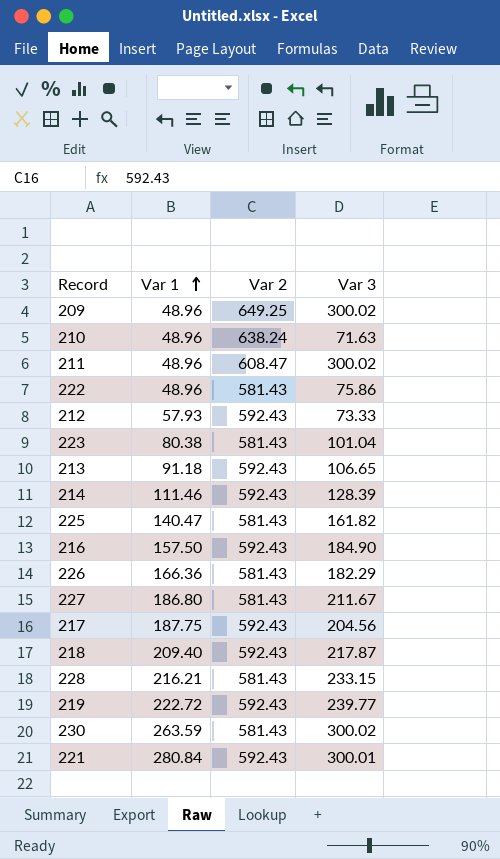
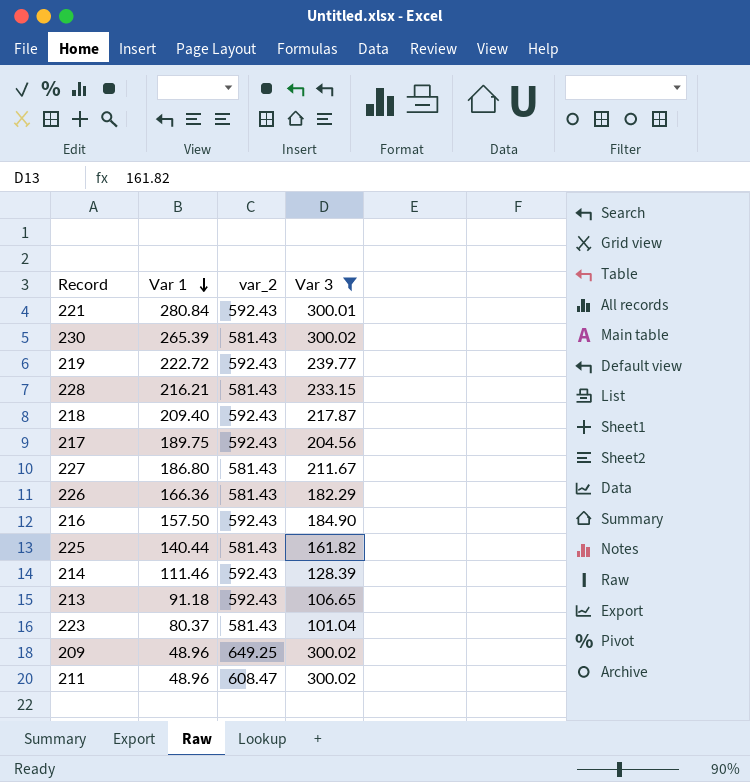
filter: none -> Var 3 >= 101.04
row order: Var 1 ascending -> Var 1 descending
column name: Var 2 -> var_2
230 | Var 1: 263.59 -> 265.39
217 | Var 1: 187.75 -> 189.75
225 | Var 1: 140.47 -> 140.44
223 | Var 1: 80.38 -> 80.37

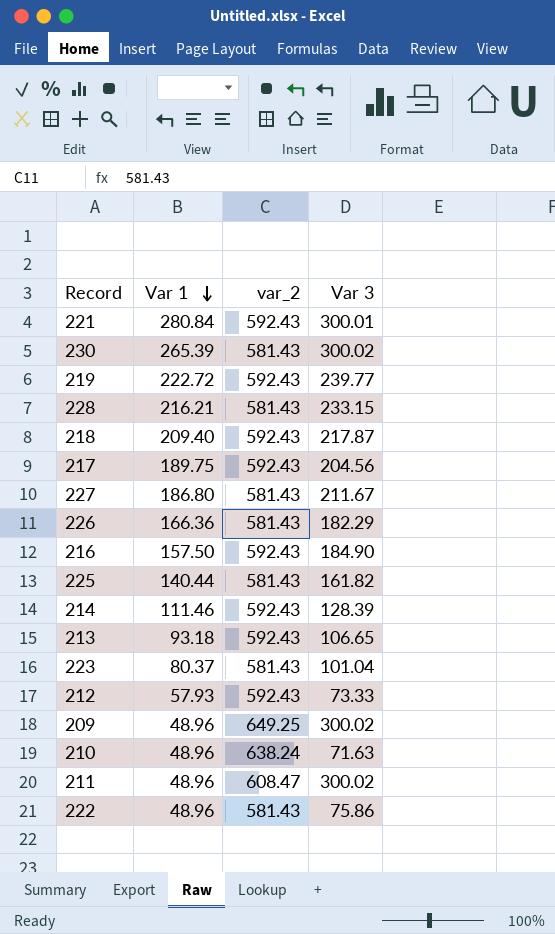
filter: Var 3 >= 101.04 -> none
213 | Var 1: 91.18 -> 93.18

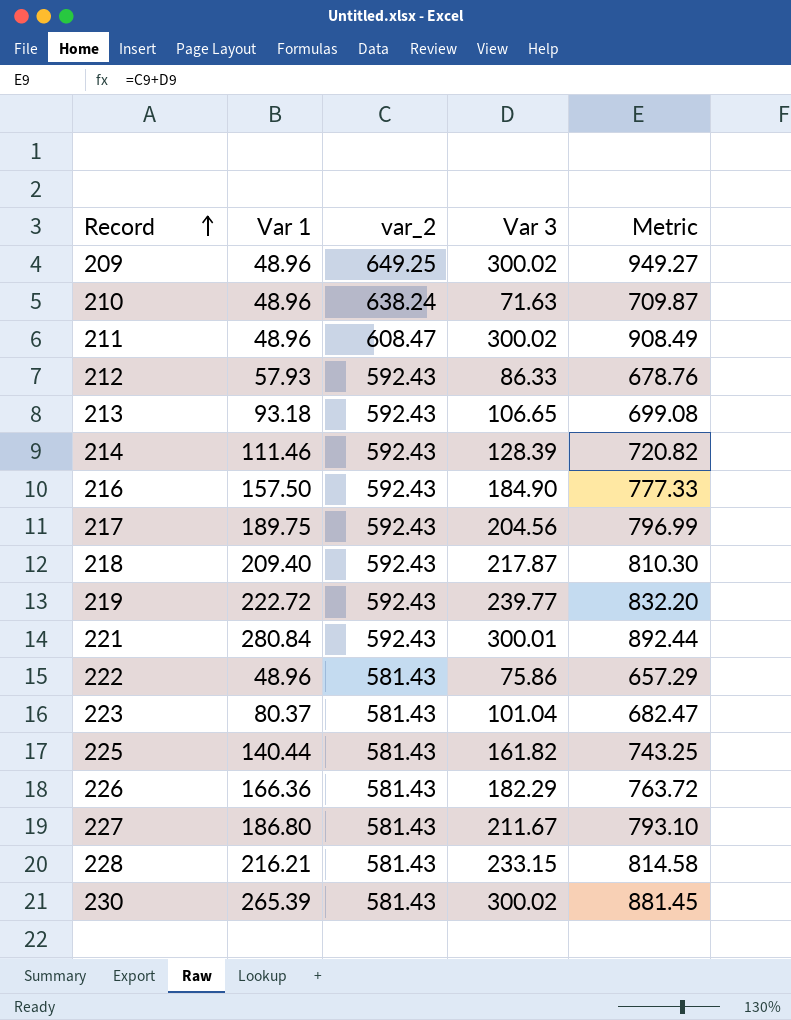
row order: Var 1 descending -> Record ascending
column Metric | formula: none -> [var_2] + [Var 3]
212 | Var 3: 73.33 -> 86.33

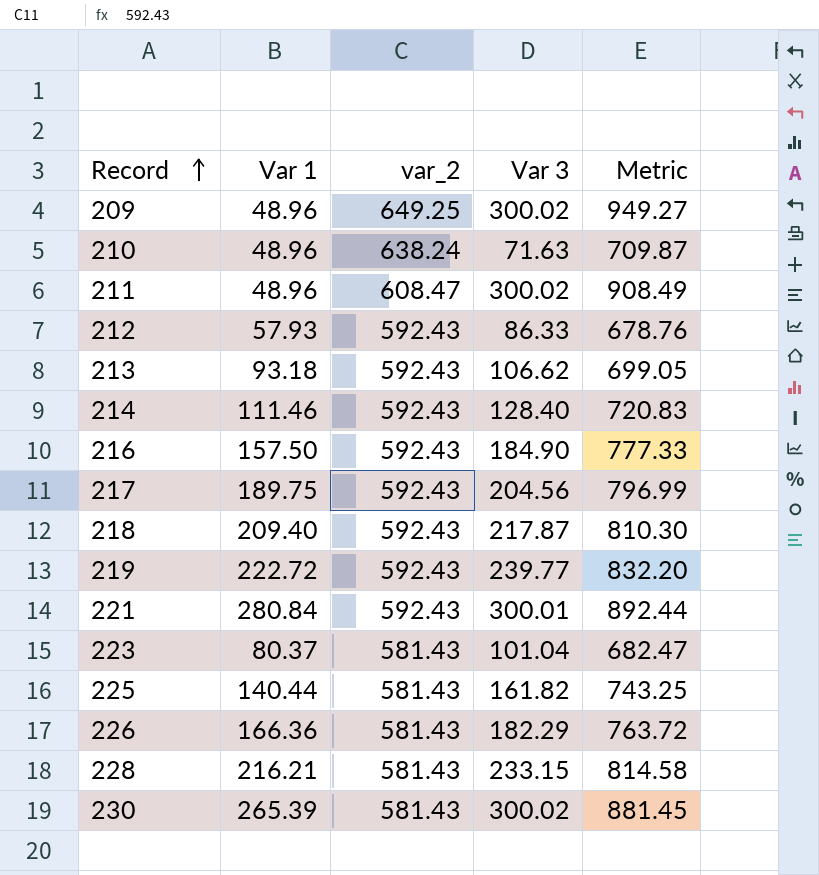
row 222: 48.96 | 581.43 | 75.86 | 657.29 -> none
row 227: 186.80 | 581.43 | 211.67 | 793.10 -> none
213 | Var 3: 106.65 -> 106.62
213 | Metric: 699.08 -> 699.05
214 | Var 3: 128.39 -> 128.40
214 | Metric: 720.82 -> 720.83

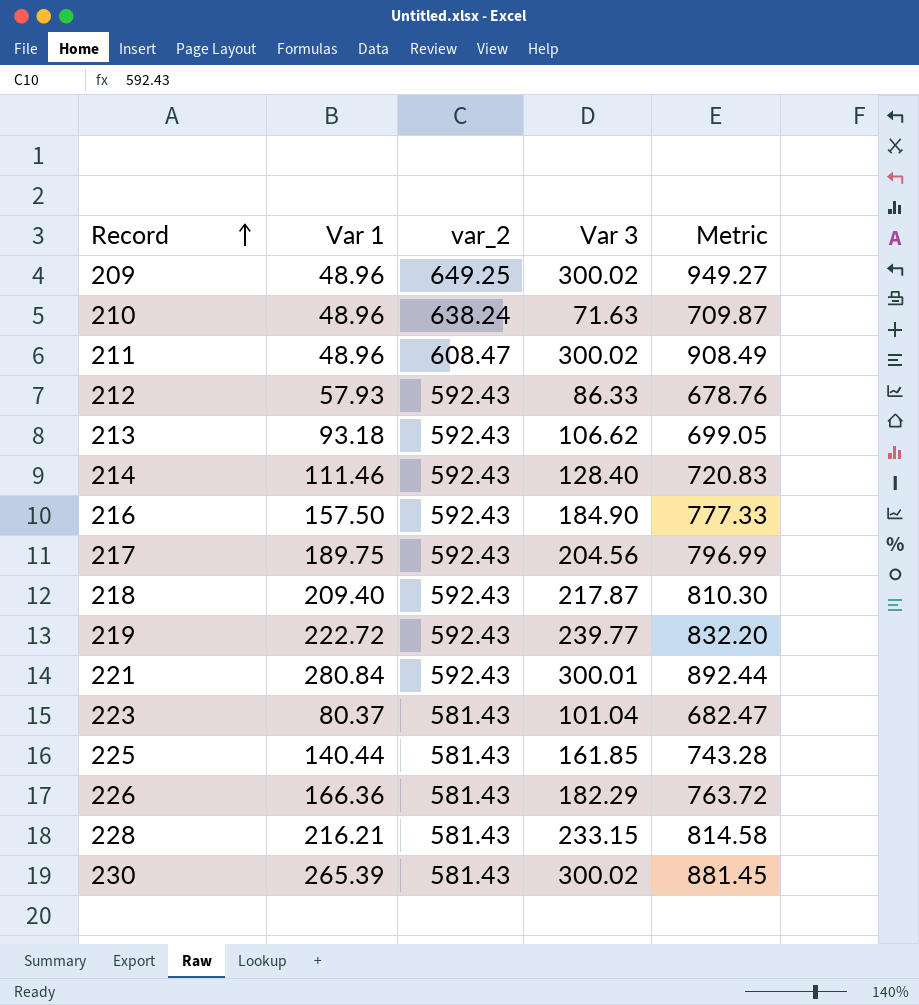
225 | Var 3: 161.82 -> 161.85
225 | Metric: 743.25 -> 743.28

